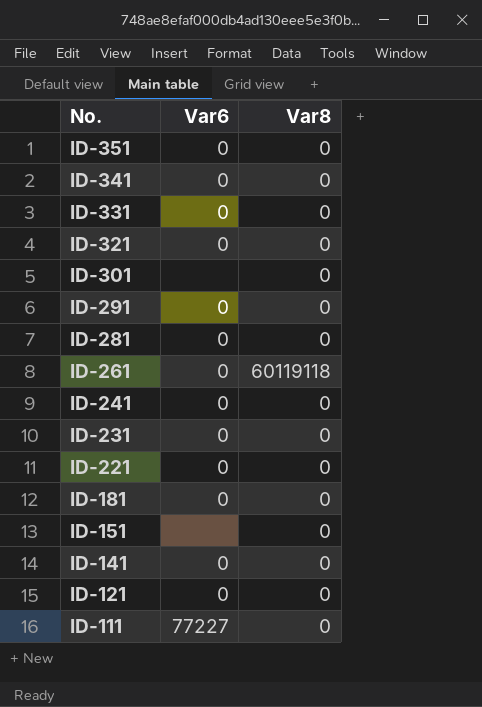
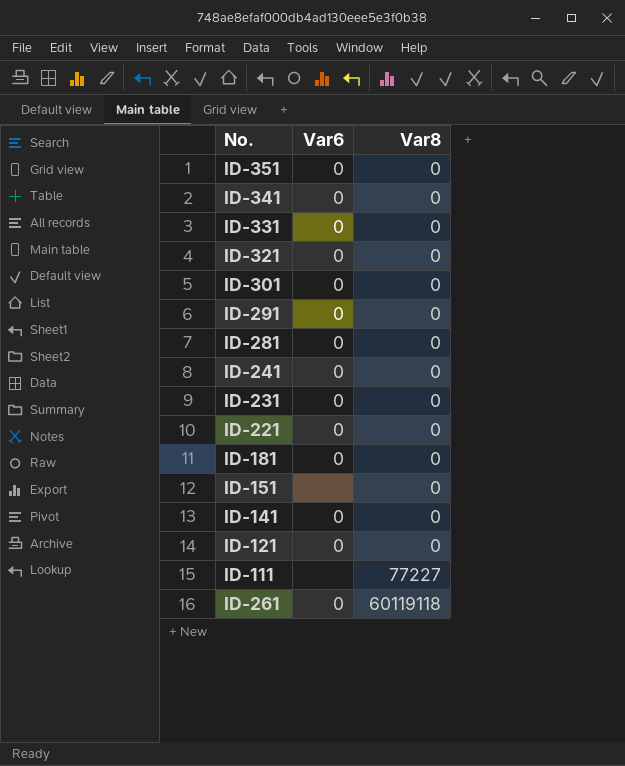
row order: No. descending -> Var8 ascending
ID-301 | Var6: none -> 0
ID-111 | Var6: 77227 -> none
ID-111 | Var8: 0 -> 77227

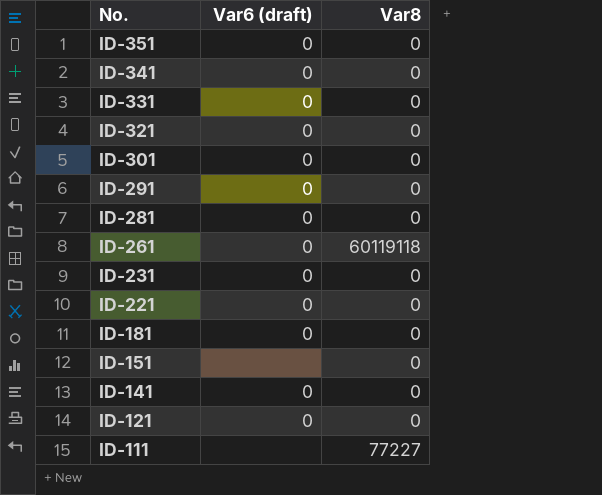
row order: Var8 ascending -> No. descending
column name: Var6 -> Var6 (draft)
row ID-241: 0 | 0 -> none

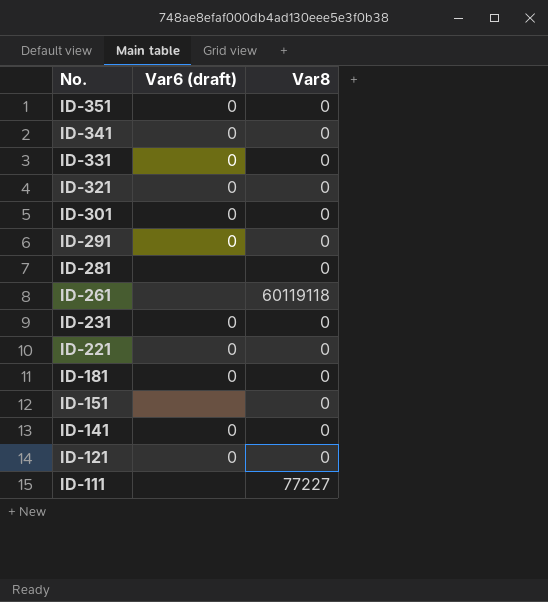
ID-281 | Var6 (draft): 0 -> none
ID-261 | Var6 (draft): 0 -> none

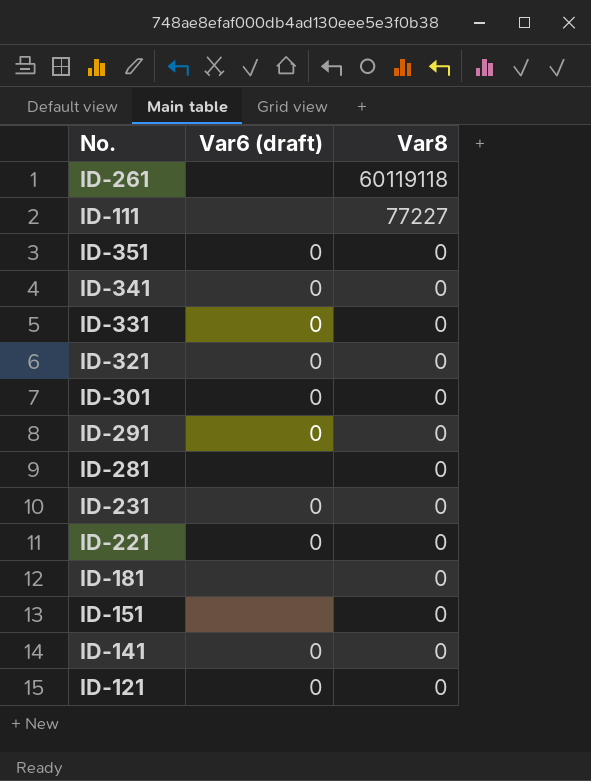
row order: No. descending -> Var8 descending
ID-181 | Var6 (draft): 0 -> none

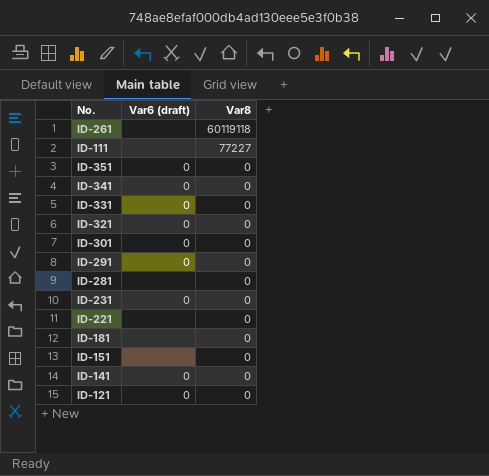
ID-221 | Var6 (draft): 0 -> none

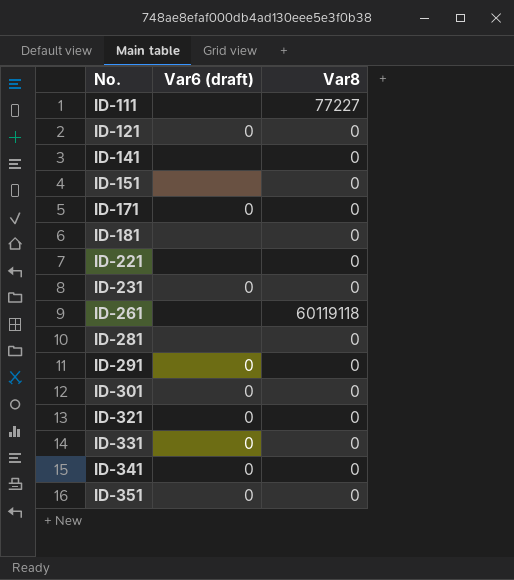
row order: Var8 descending -> No. ascending
ID-141 | Var6 (draft): 0 -> none
row ID-171: none -> 0 | 0

